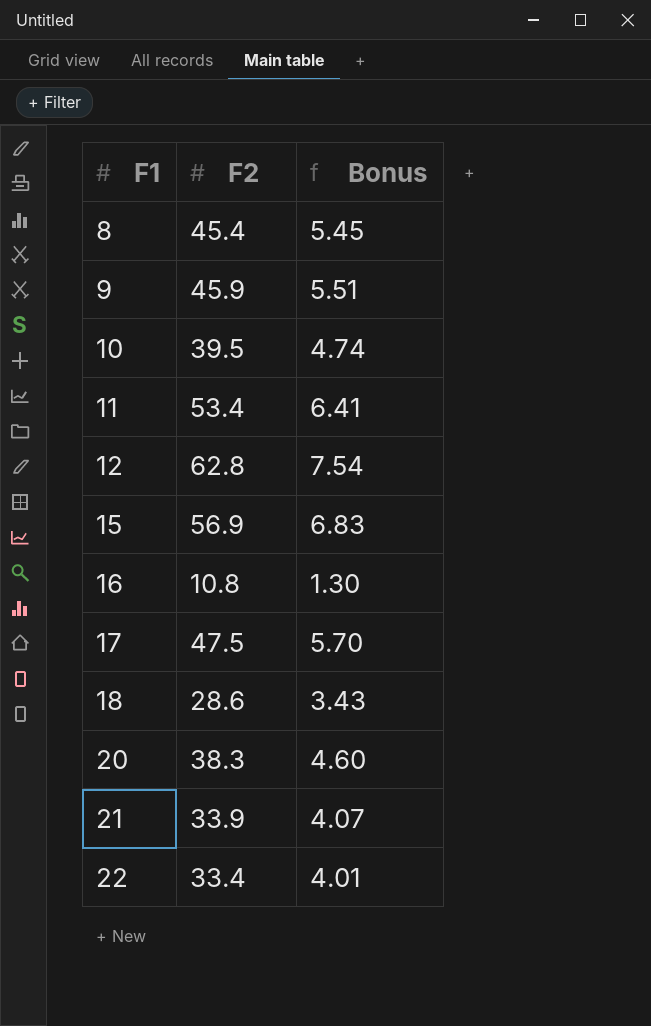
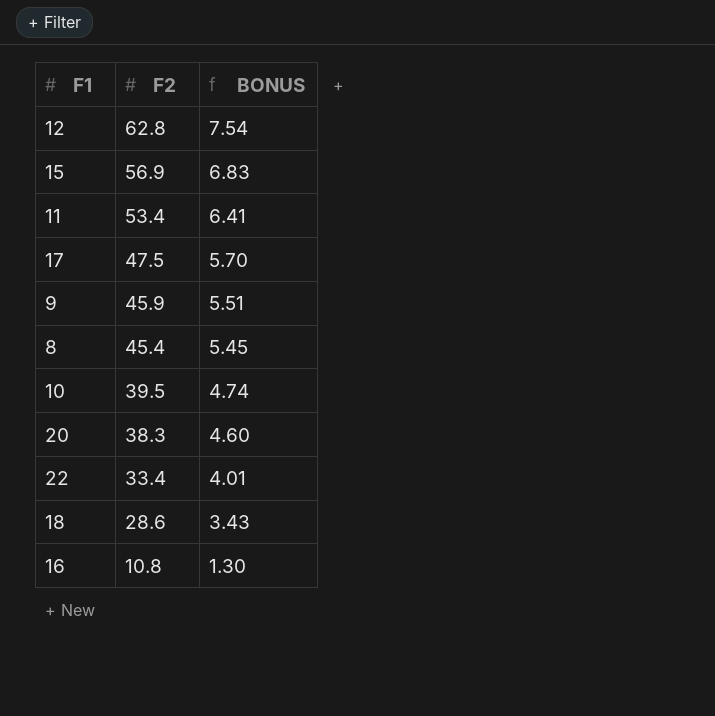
row order: F1 ascending -> F2 descending
column name: Bonus -> BONUS
row 21: 33.9 | 4.07 -> none

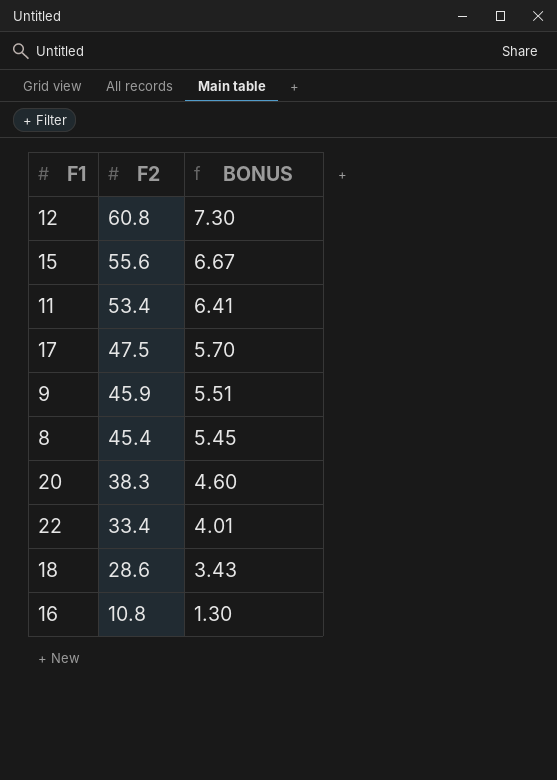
row 10: 39.5 | 4.74 -> none
12 | F2: 62.8 -> 60.8
12 | BONUS: 7.54 -> 7.30
15 | F2: 56.9 -> 55.6
15 | BONUS: 6.83 -> 6.67

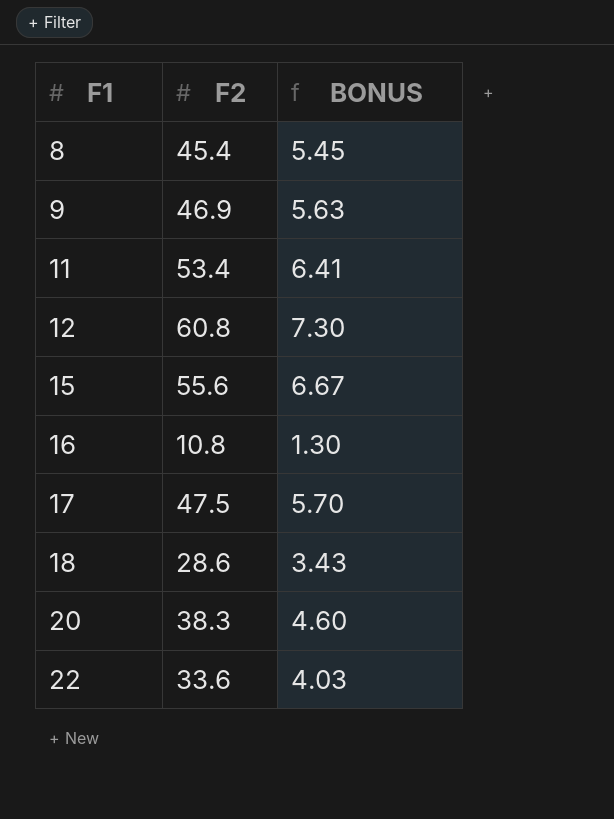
row order: F2 descending -> F1 ascending
9 | F2: 45.9 -> 46.9
9 | BONUS: 5.51 -> 5.63
22 | F2: 33.4 -> 33.6
22 | BONUS: 4.01 -> 4.03

